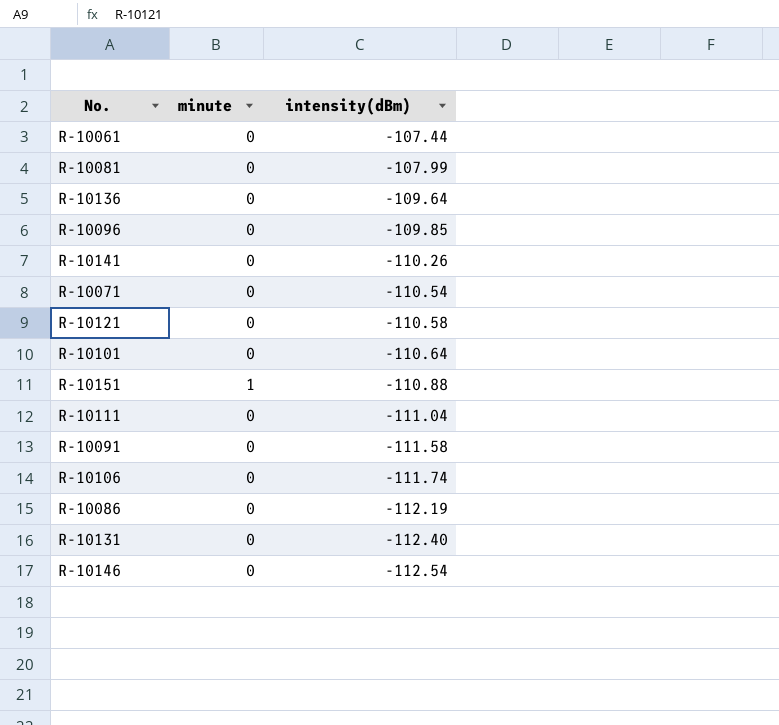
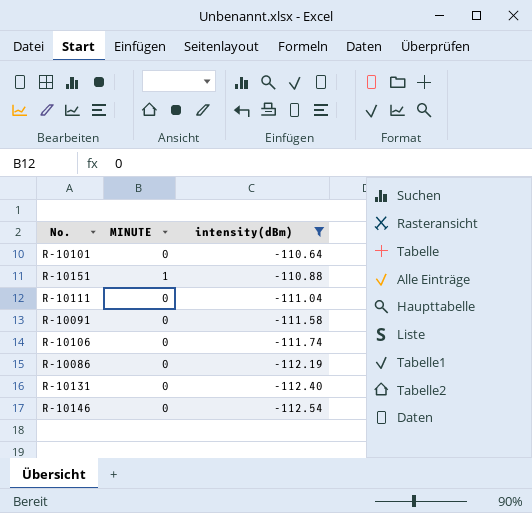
filter: none -> intensity(dBm) <= -110.64
column name: minute -> MINUTE

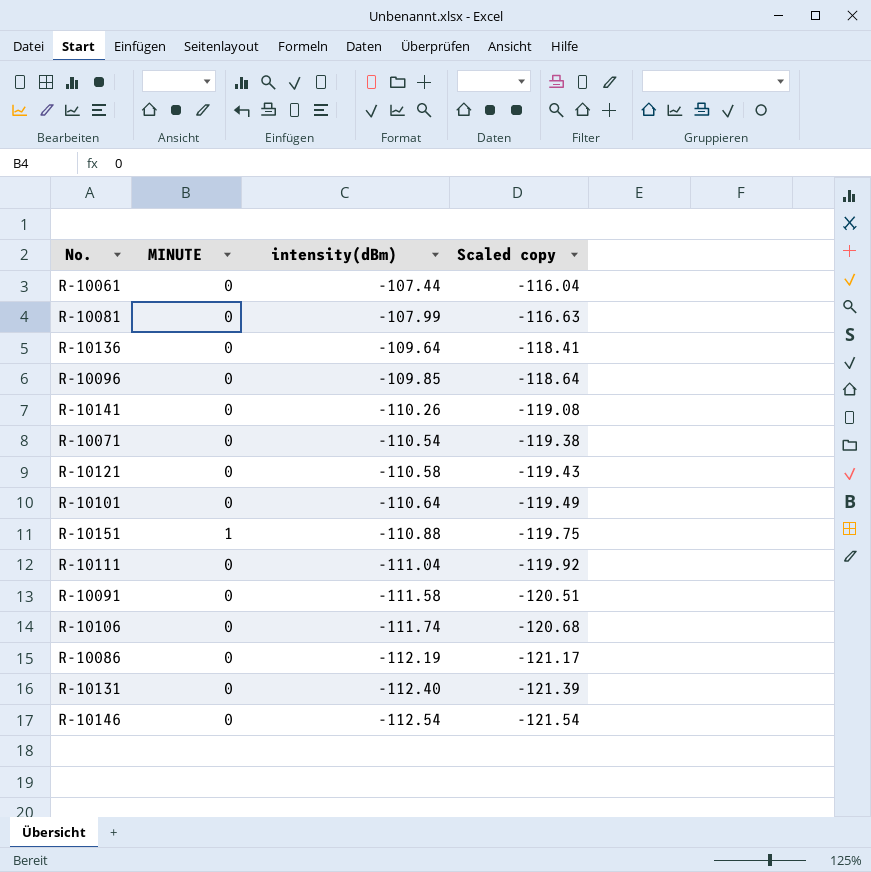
filter: intensity(dBm) <= -110.64 -> none
column Scaled copy | formula: none -> [intensity(dBm)] * 1.08

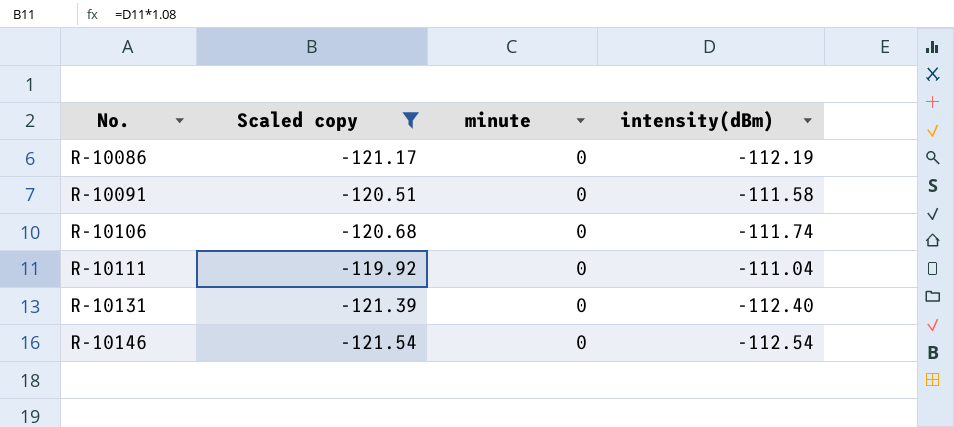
filter: none -> Scaled copy <= -119.92
row order: intensity(dBm) descending -> No. ascending
column Scaled copy | position: 4 -> 2
column name: MINUTE -> minute

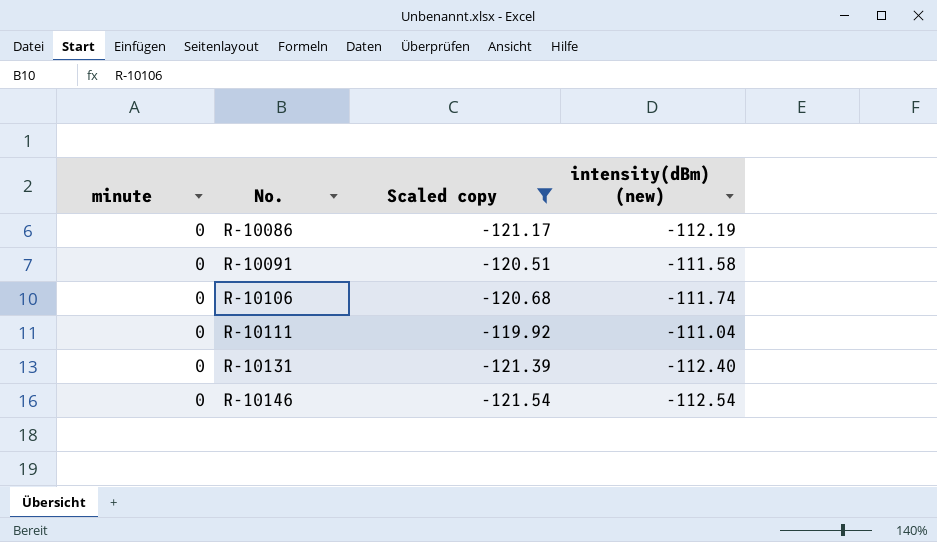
column minute | position: 3 -> 1
column name: intensity(dBm) -> intensity(dBm) (new)

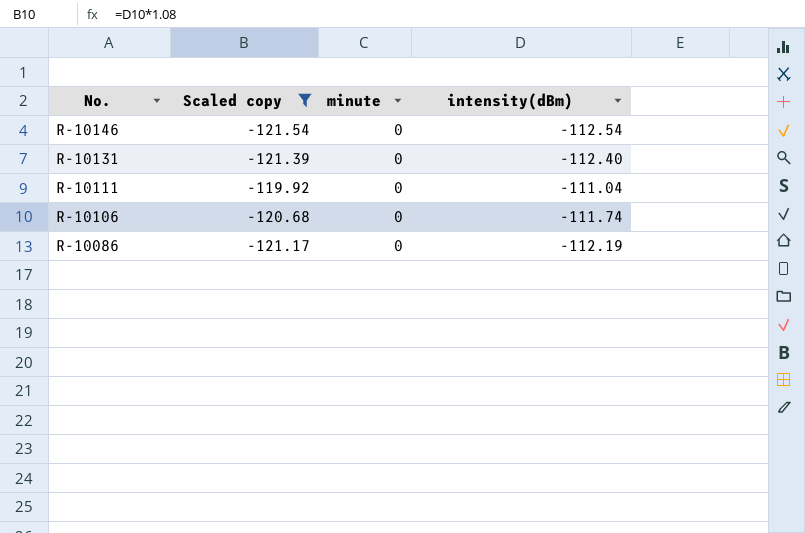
row order: No. ascending -> No. descending
column minute | position: 1 -> 3
column name: intensity(dBm) (new) -> intensity(dBm)
row R-10091: 0 | -120.51 | -111.58 -> none

